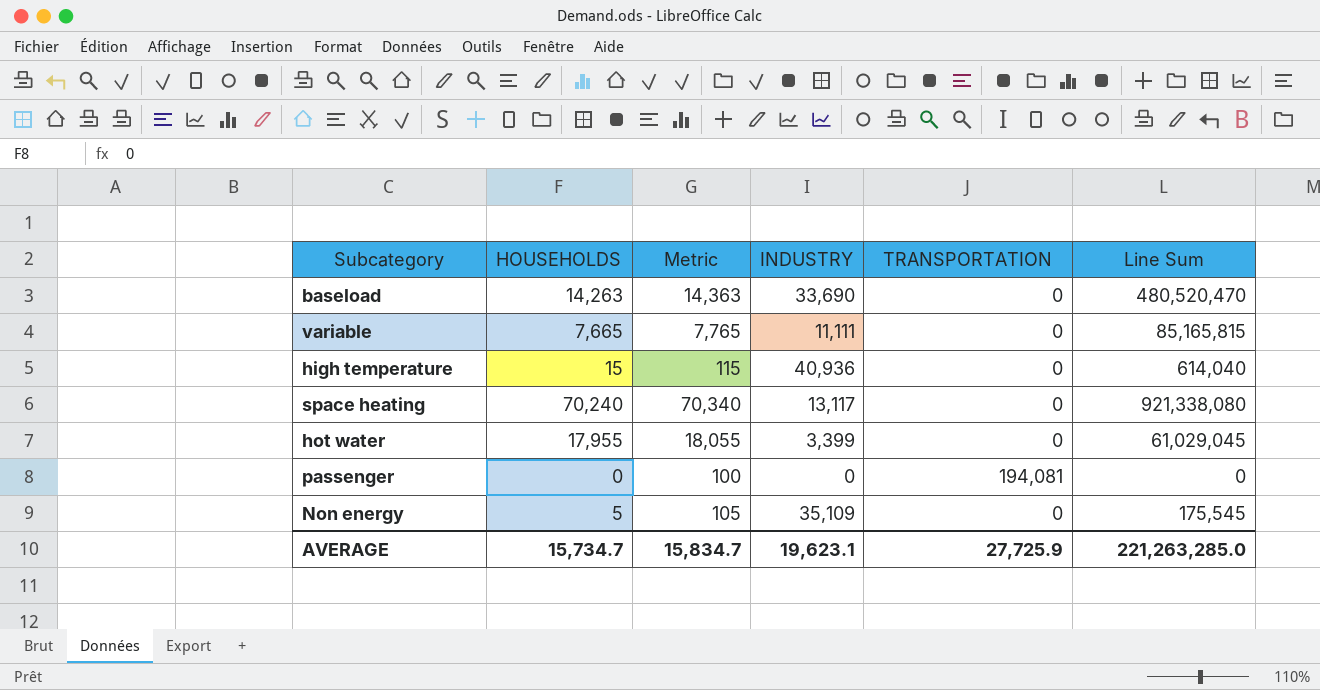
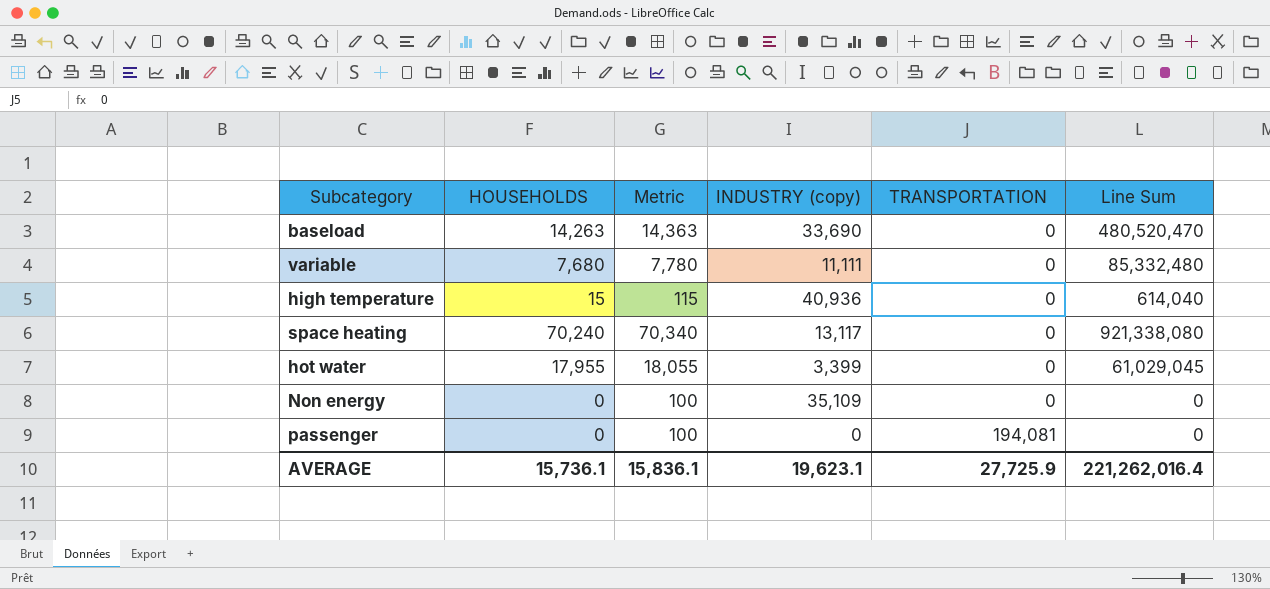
row order: none -> TRANSPORTATION ascending
column name: INDUSTRY -> INDUSTRY (copy)
variable | HOUSEHOLDS: 7,665 -> 7,680
variable | Metric: 7,765 -> 7,780
variable | Line Sum: 85,165,815 -> 85,332,480
Non energy | HOUSEHOLDS: 5 -> 0
Non energy | Metric: 105 -> 100
Non energy | Line Sum: 175,545 -> 0
AVERAGE | HOUSEHOLDS: 15,734.7 -> 15,736.1
AVERAGE | Metric: 15,834.7 -> 15,836.1
AVERAGE | Line Sum: 221,263,285.0 -> 221,262,016.4

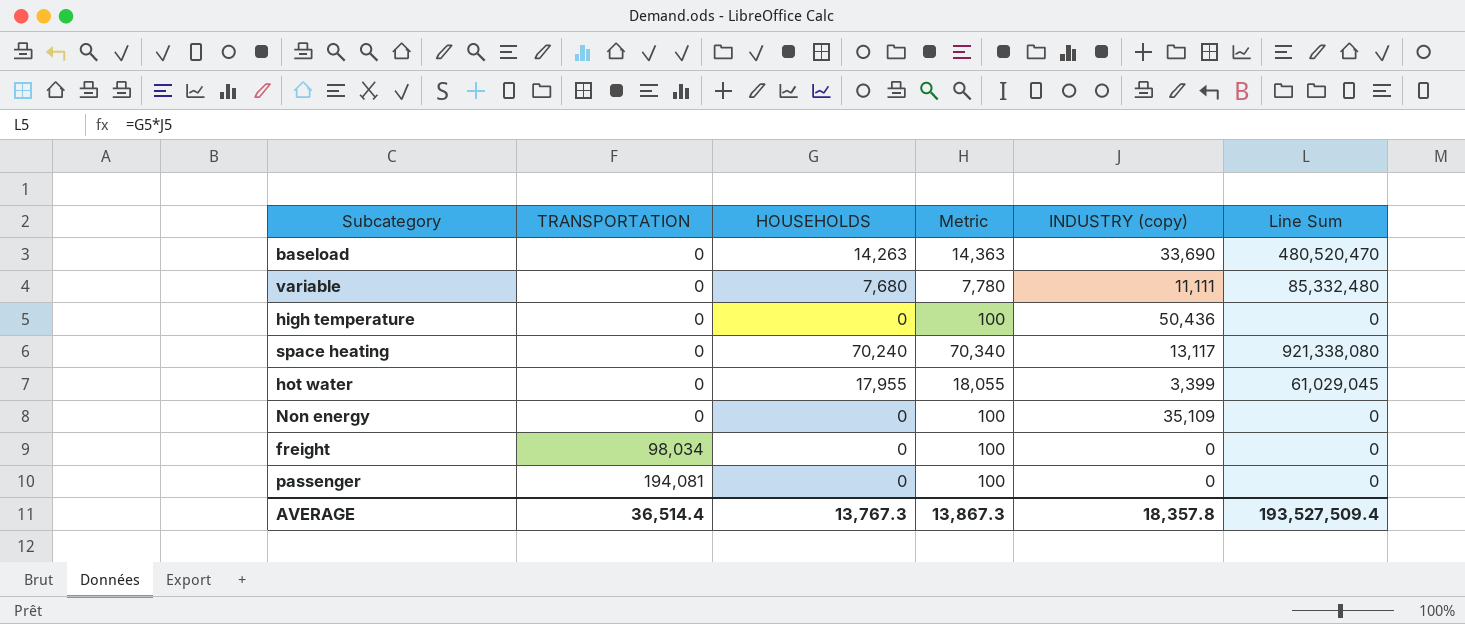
column TRANSPORTATION | position: 5 -> 2
high temperature | HOUSEHOLDS: 15 -> 0
high temperature | Metric: 115 -> 100
high temperature | INDUSTRY (copy): 40,936 -> 50,436
high temperature | Line Sum: 614,040 -> 0
row freight: none -> 98,034 | 0 | 100 | 0 | 0
AVERAGE | TRANSPORTATION: 27,725.9 -> 36,514.4
AVERAGE | HOUSEHOLDS: 15,736.1 -> 13,767.3
AVERAGE | Metric: 15,836.1 -> 13,867.3
AVERAGE | INDUSTRY (copy): 19,623.1 -> 18,357.8
AVERAGE | Line Sum: 221,262,016.4 -> 193,527,509.4

